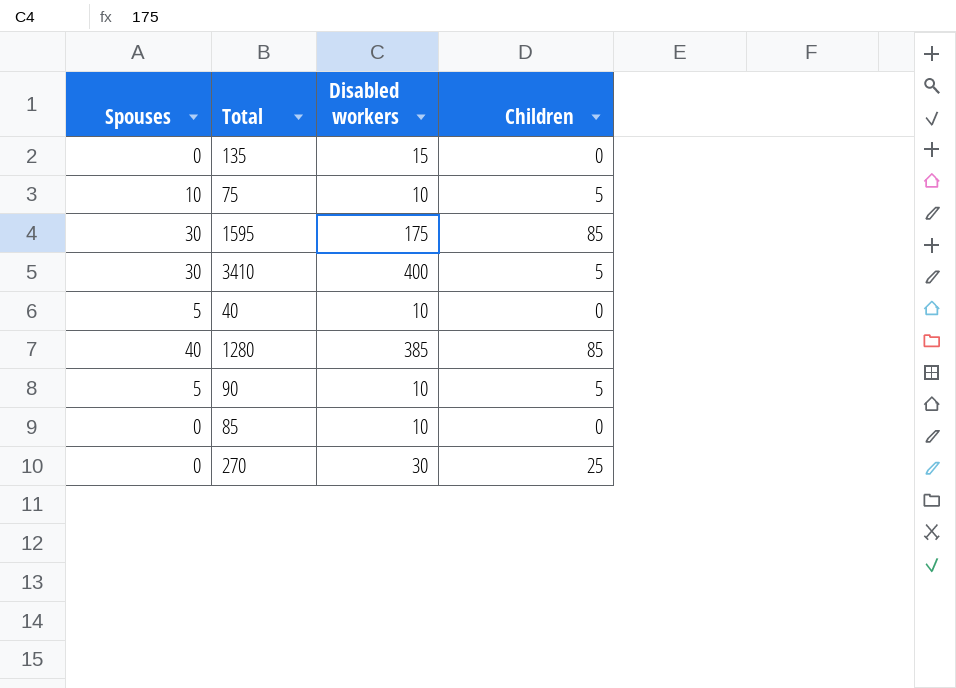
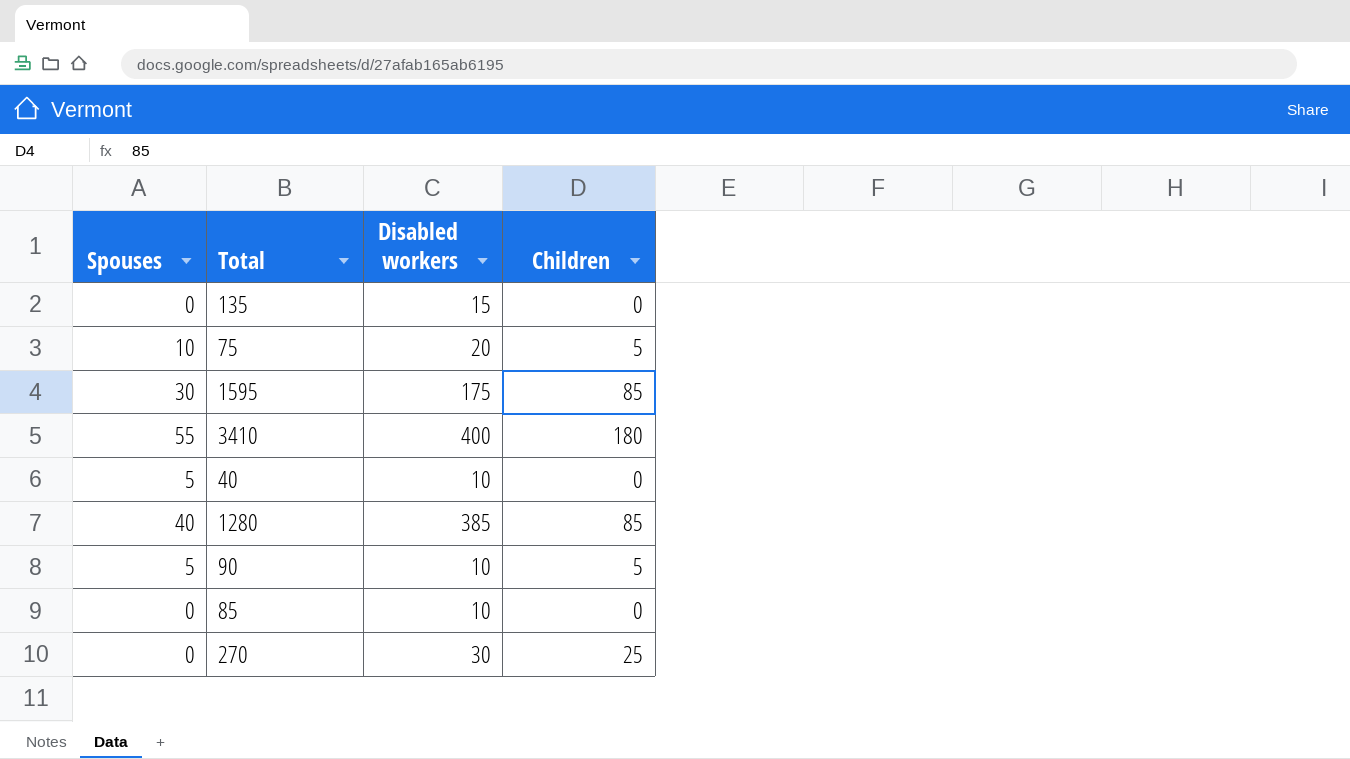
75 | Disabled workers: 10 -> 20
3410 | Spouses: 30 -> 55
3410 | Children: 5 -> 180

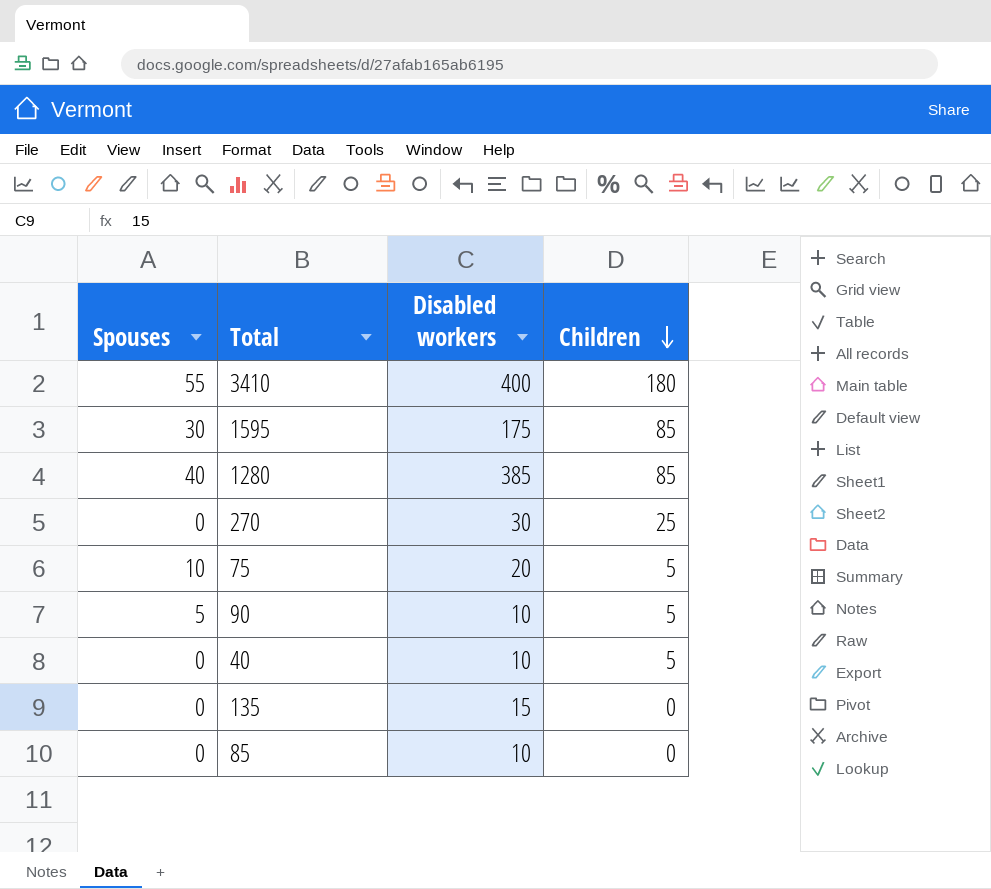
row order: none -> Children descending
40 | Spouses: 5 -> 0
40 | Children: 0 -> 5

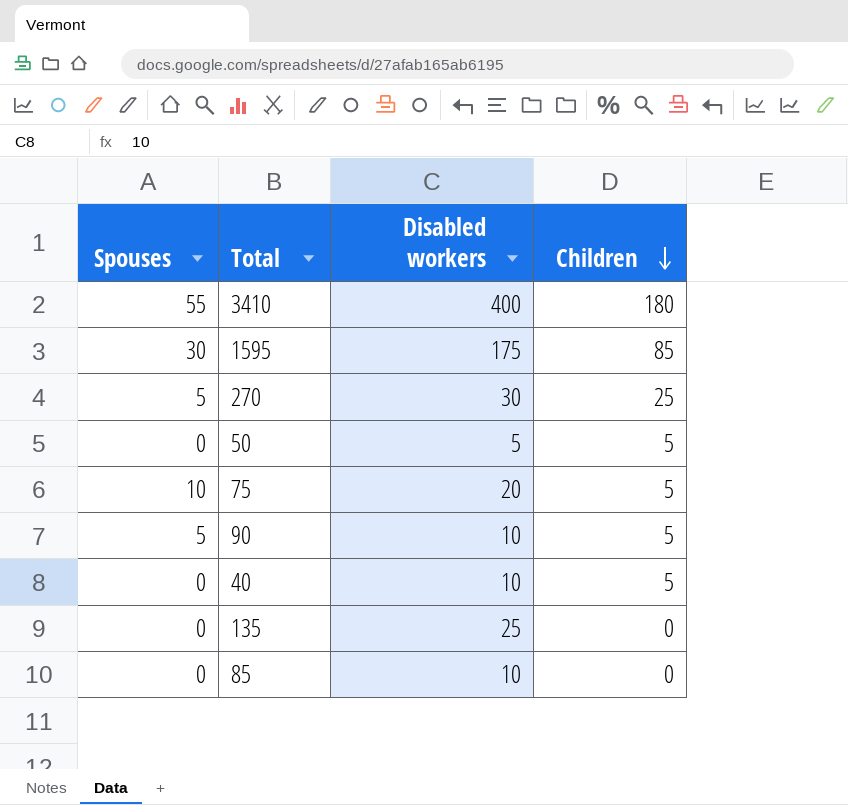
row 1280: 40 | 385 | 85 -> none
270 | Spouses: 0 -> 5
row 50: none -> 0 | 5 | 5
135 | Disabled workers: 15 -> 25

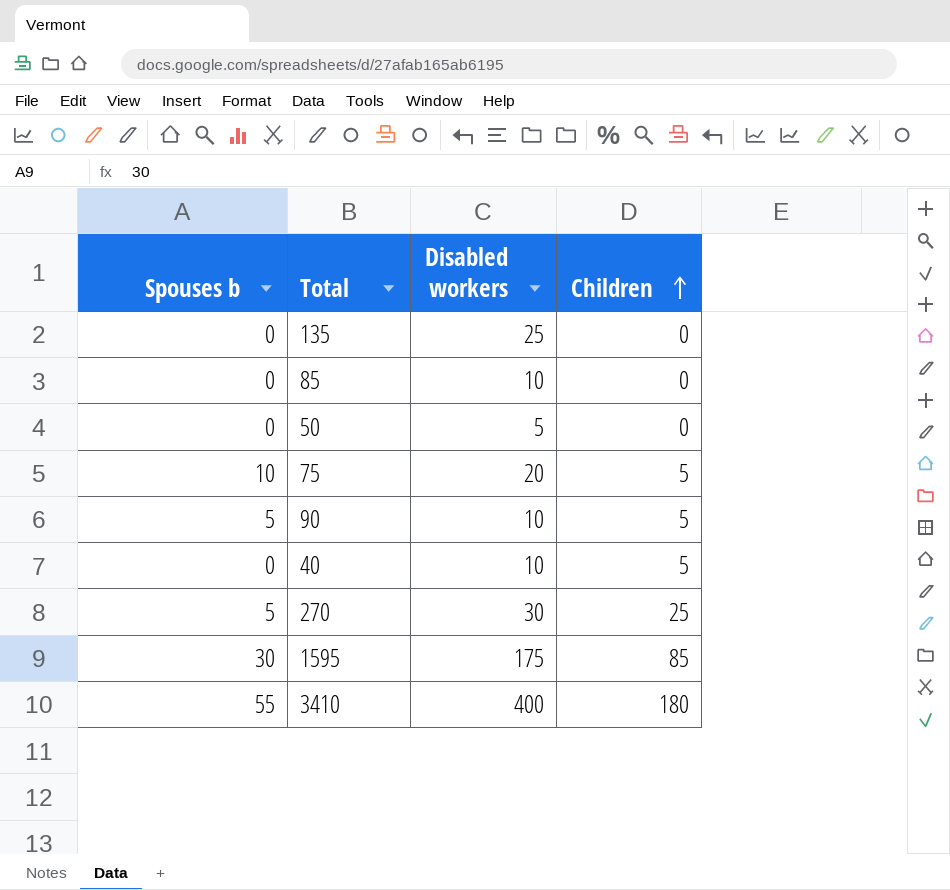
row order: Children descending -> Children ascending
column name: Spouses -> Spouses b
50 | Children: 5 -> 0

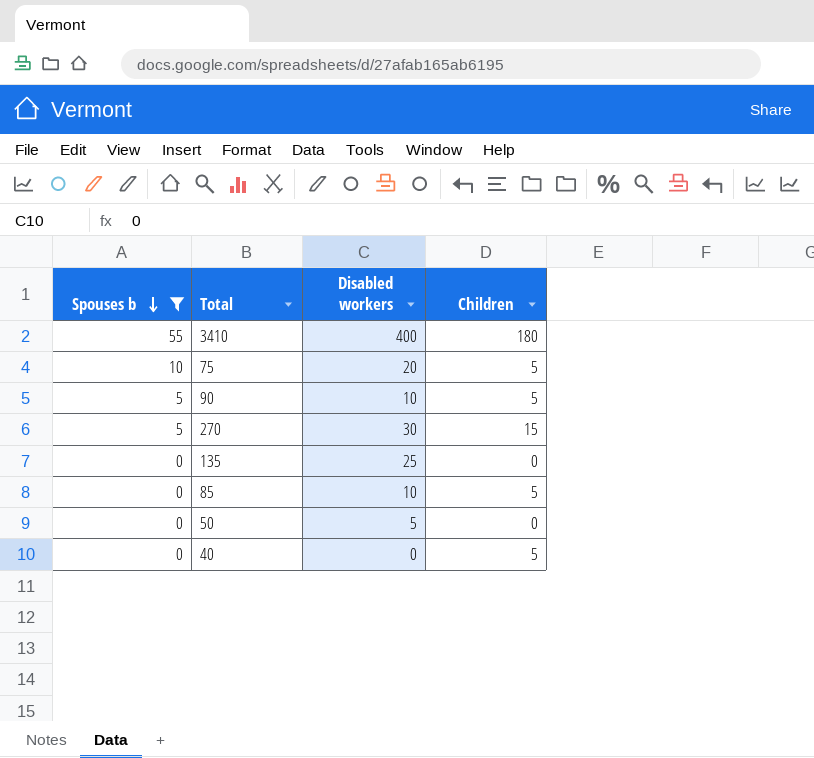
filter: none -> Spouses b != 30
row order: Children ascending -> Spouses b descending
270 | Children: 25 -> 15
85 | Children: 0 -> 5
40 | Disabled workers: 10 -> 0

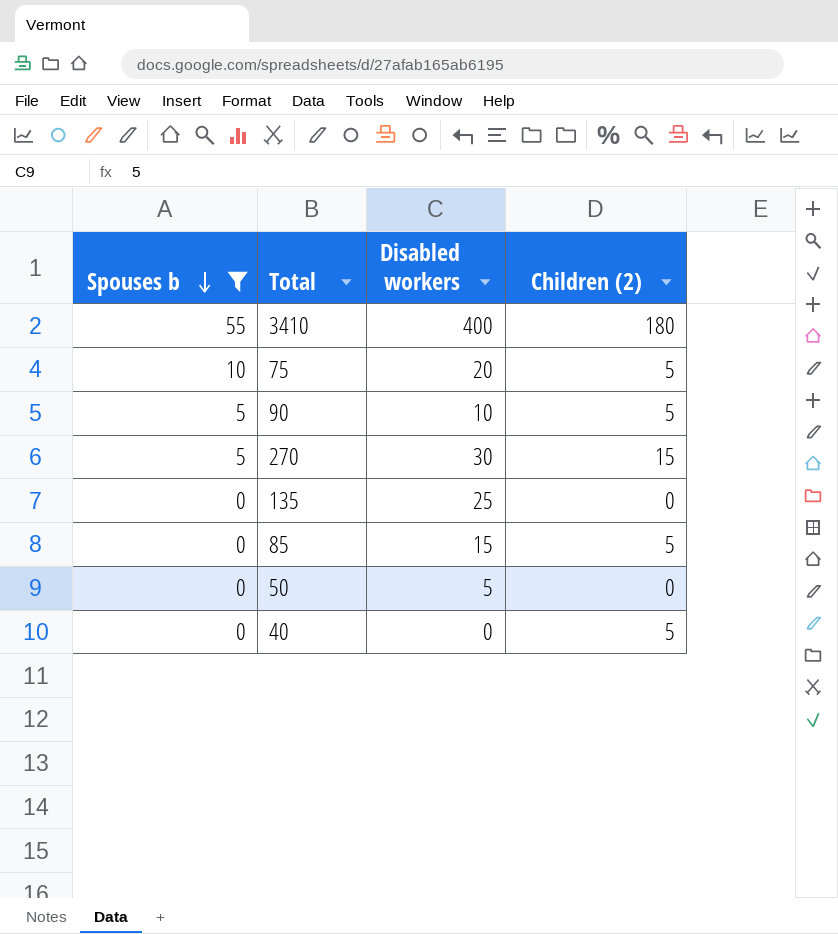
column name: Children -> Children (2)
85 | Disabled workers: 10 -> 15

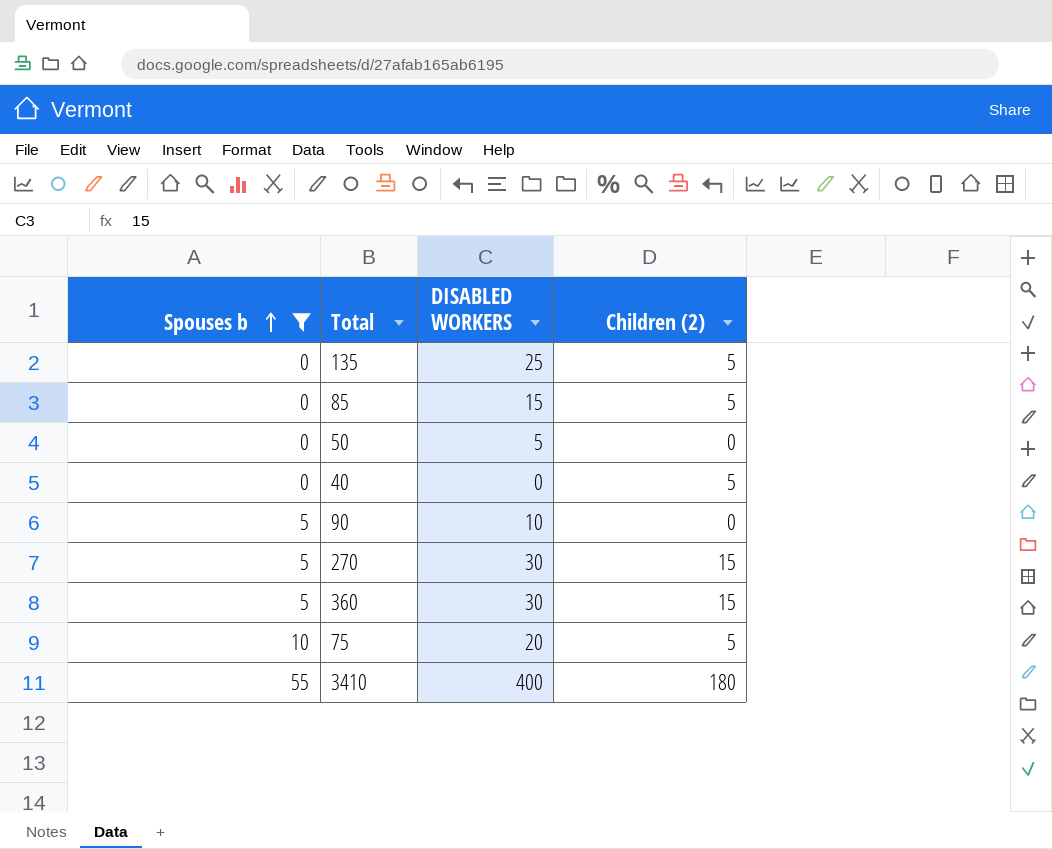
row order: Spouses b descending -> Spouses b ascending
column name: Disabled workers -> DISABLED WORKERS
135 | Children (2): 0 -> 5
90 | Children (2): 5 -> 0
row 360: none -> 5 | 30 | 15

